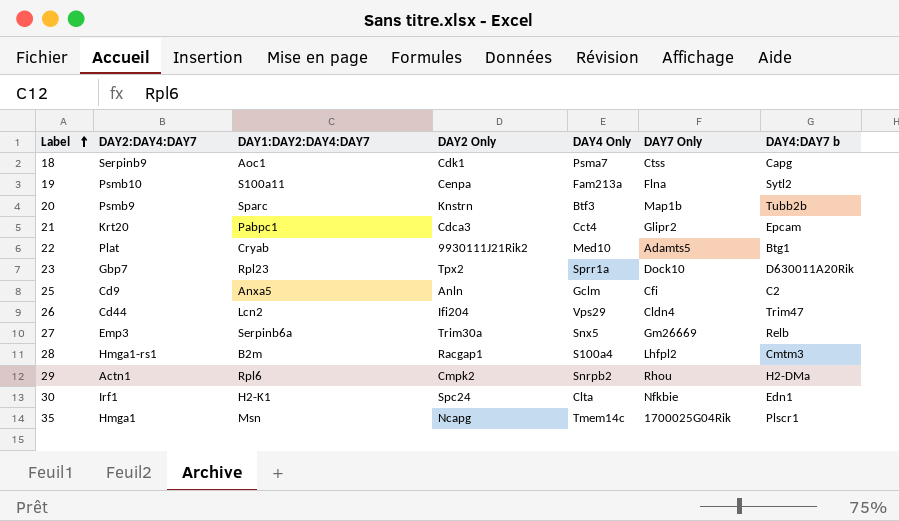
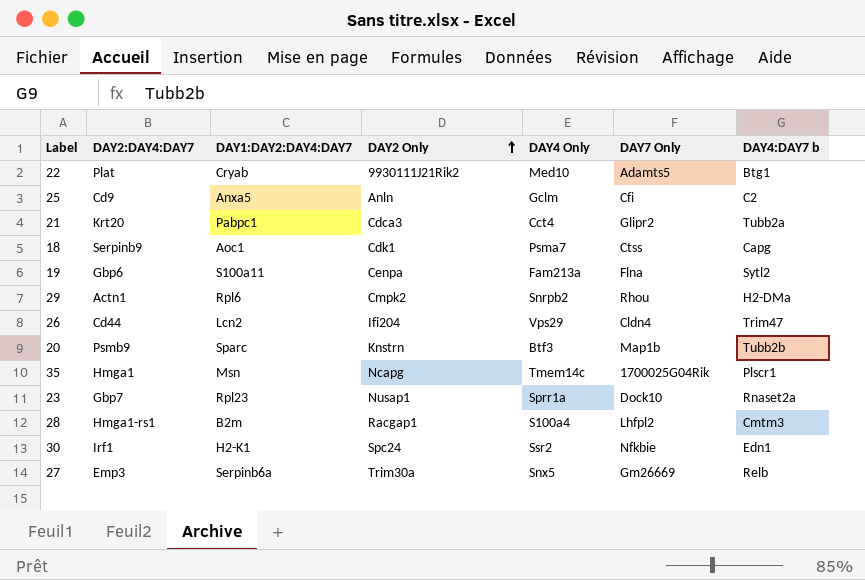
row order: Label ascending -> DAY2 Only ascending
21 | DAY4:DAY7 b: Epcam -> Tubb2a
19 | DAY2:DAY4:DAY7: Psmb10 -> Gbp6
23 | DAY2 Only: Tpx2 -> Nusap1
23 | DAY4:DAY7 b: D630011A20Rik -> Rnaset2a
30 | DAY4 Only: Clta -> Ssr2

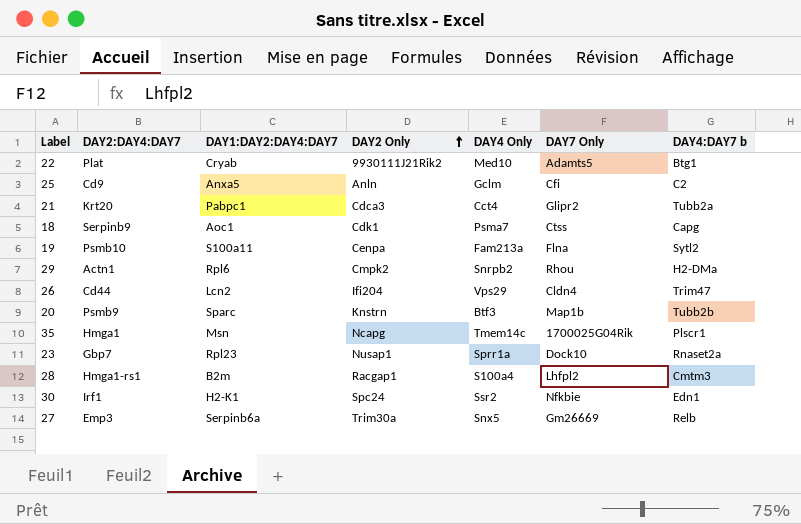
19 | DAY2:DAY4:DAY7: Gbp6 -> Psmb10

